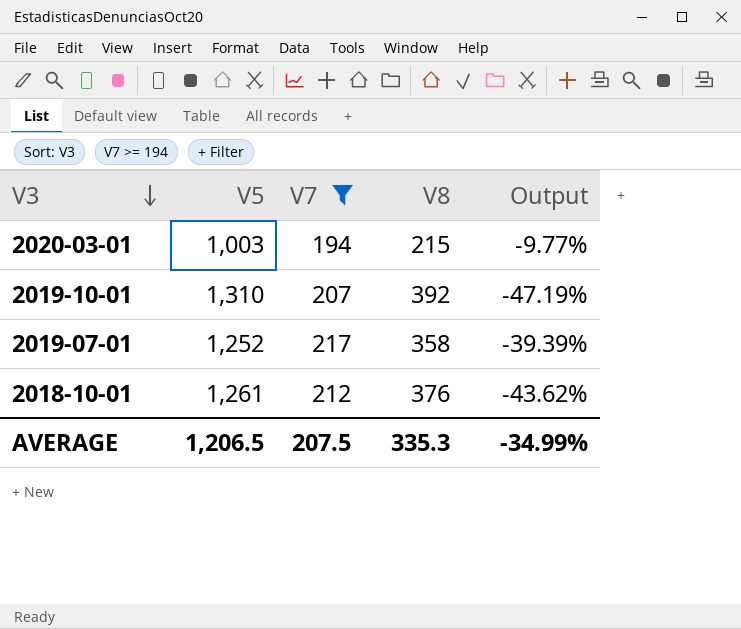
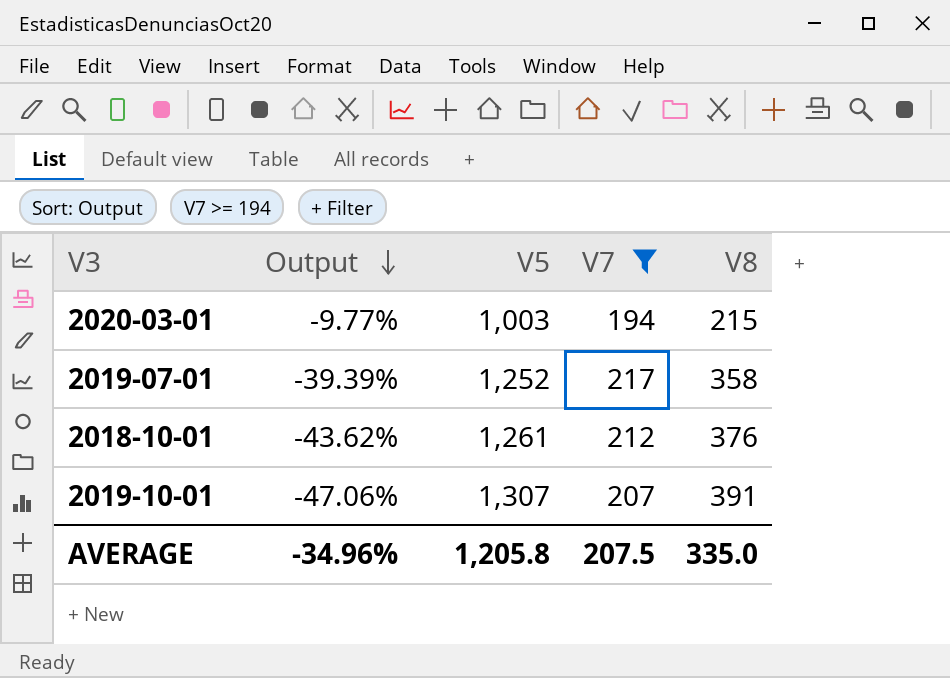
row order: V3 descending -> Output descending
column Output | position: 5 -> 2
2019-10-01 | Output: -47.19% -> -47.06%
2019-10-01 | V5: 1,310 -> 1,307
2019-10-01 | V8: 392 -> 391
AVERAGE | Output: -34.99% -> -34.96%
AVERAGE | V5: 1,206.5 -> 1,205.8
AVERAGE | V8: 335.3 -> 335.0

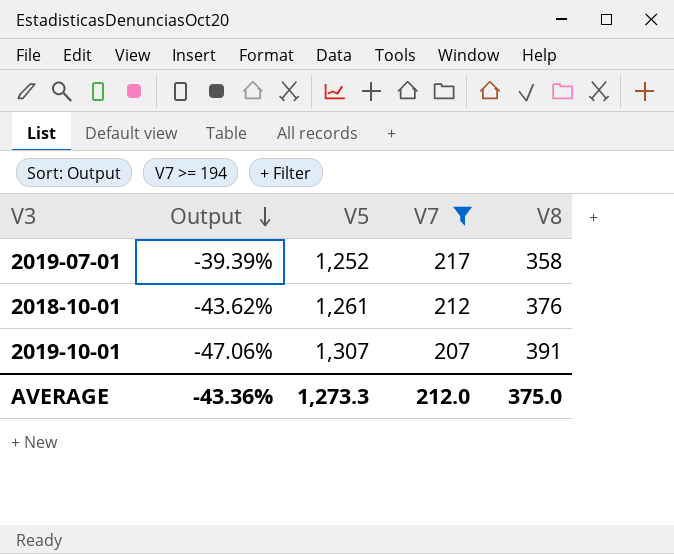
row 2020-03-01: -9.77% | 1,003 | 194 | 215 -> none
AVERAGE | Output: -34.96% -> -43.36%
AVERAGE | V5: 1,205.8 -> 1,273.3
AVERAGE | V7: 207.5 -> 212.0
AVERAGE | V8: 335.0 -> 375.0

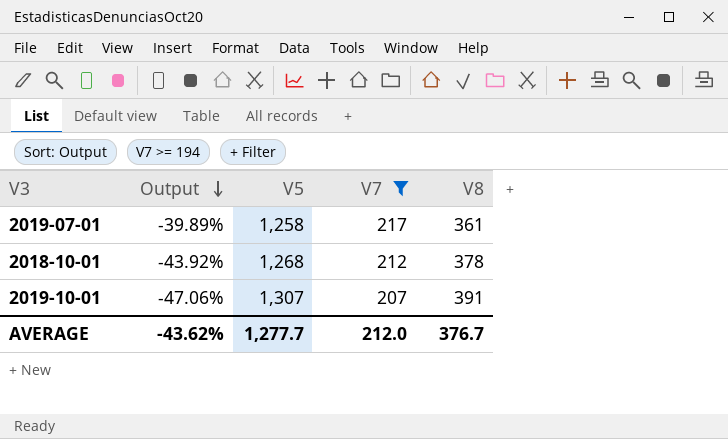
2019-07-01 | Output: -39.39% -> -39.89%
2019-07-01 | V5: 1,252 -> 1,258
2019-07-01 | V8: 358 -> 361
2018-10-01 | Output: -43.62% -> -43.92%
2018-10-01 | V5: 1,261 -> 1,268
2018-10-01 | V8: 376 -> 378
AVERAGE | Output: -43.36% -> -43.62%
AVERAGE | V5: 1,273.3 -> 1,277.7
AVERAGE | V8: 375.0 -> 376.7

